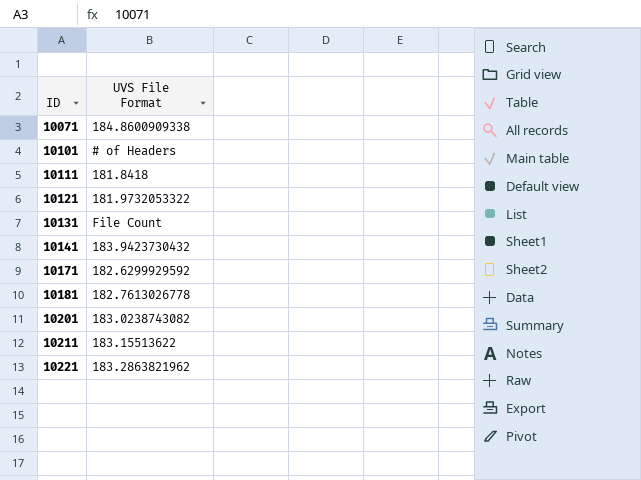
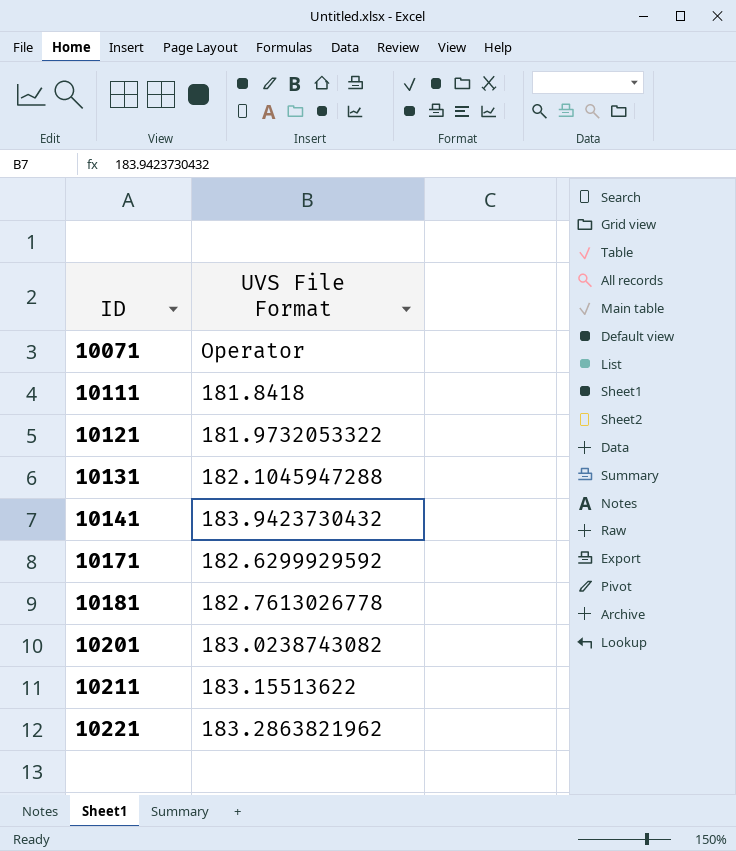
row 10101: # of Headers -> none
10071 | UVS File Format: 184.8600909338 -> Operator
10131 | UVS File Format: File Count -> 182.1045947288

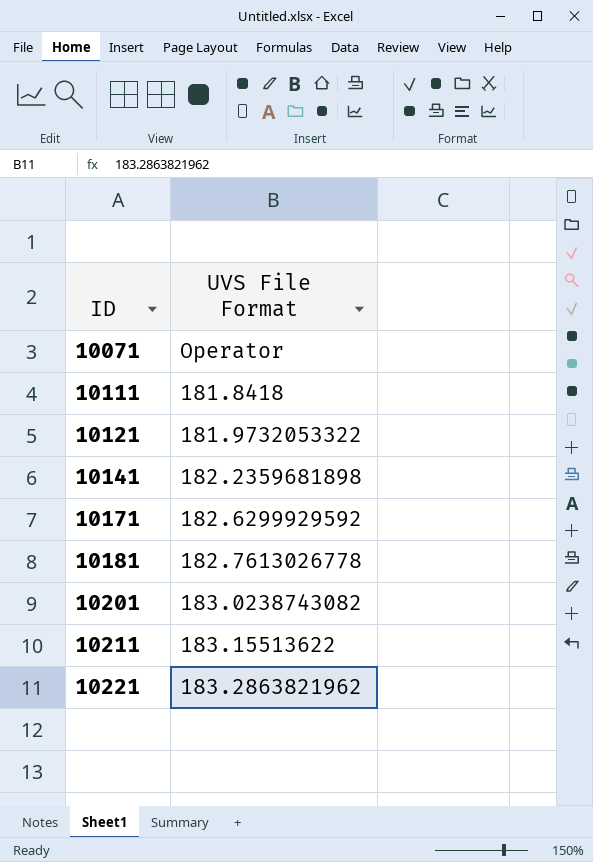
row 10131: 182.1045947288 -> none
10141 | UVS File Format: 183.9423730432 -> 182.2359681898

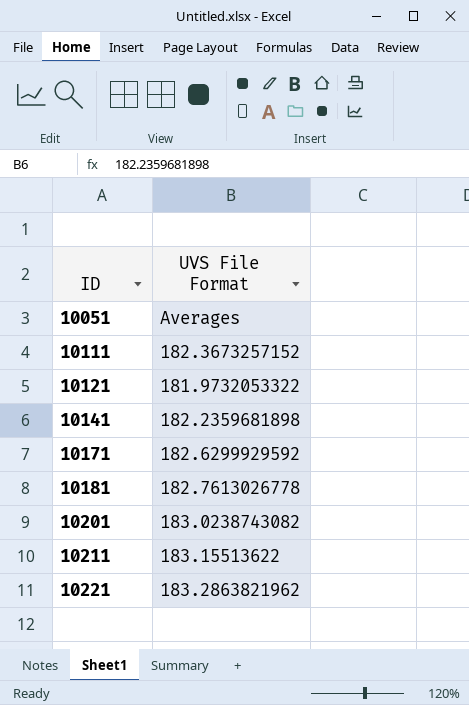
row 10071: Operator -> none
row 10051: none -> Averages
10111 | UVS File Format: 181.8418 -> 182.3673257152

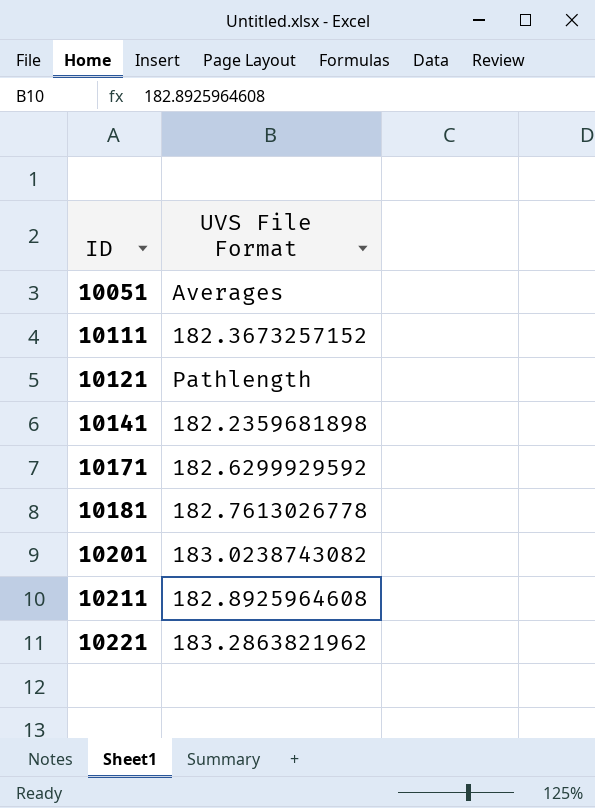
10121 | UVS File Format: 181.9732053322 -> Pathlength
10211 | UVS File Format: 183.15513622 -> 182.8925964608

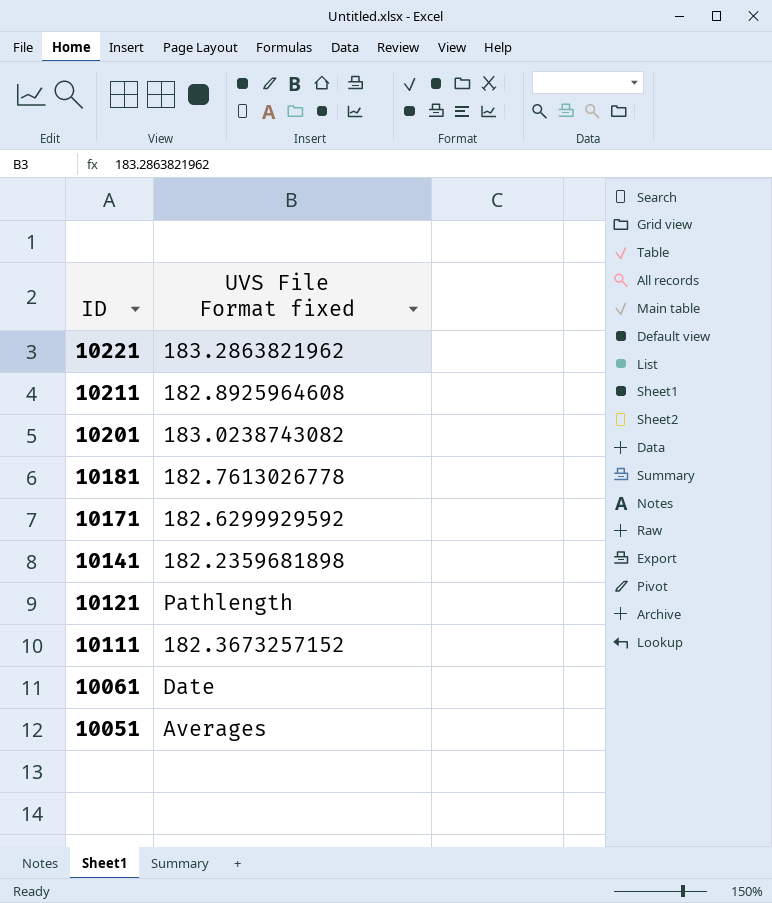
row order: ID ascending -> ID descending
column name: UVS File Format -> UVS File Format fixed
row 10061: none -> Date

